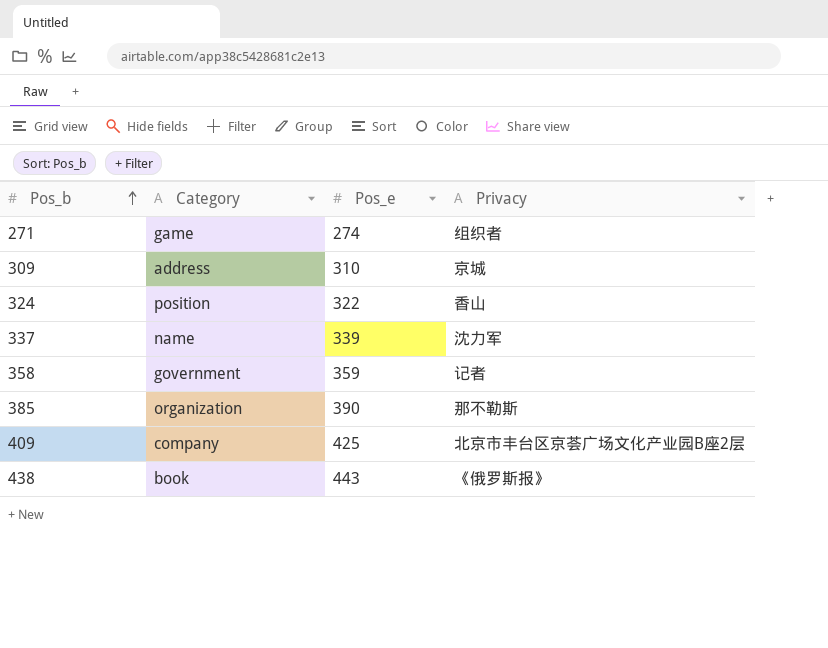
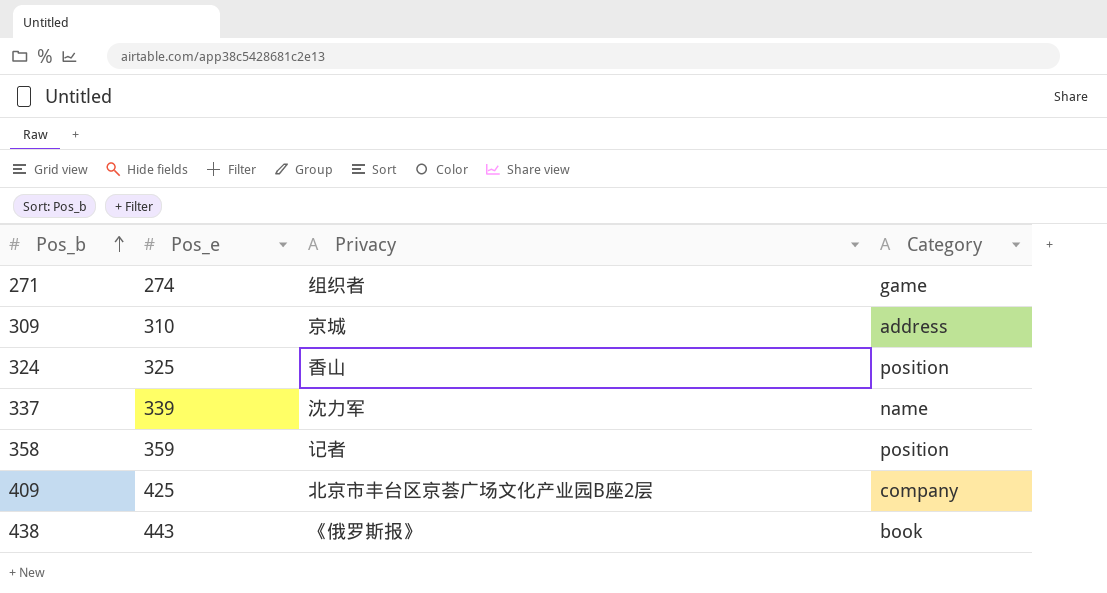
column Category | position: 2 -> 4
row 385: organization | 390 | 那不勒斯 -> none
324 | Pos_e: 322 -> 325
358 | Category: government -> position

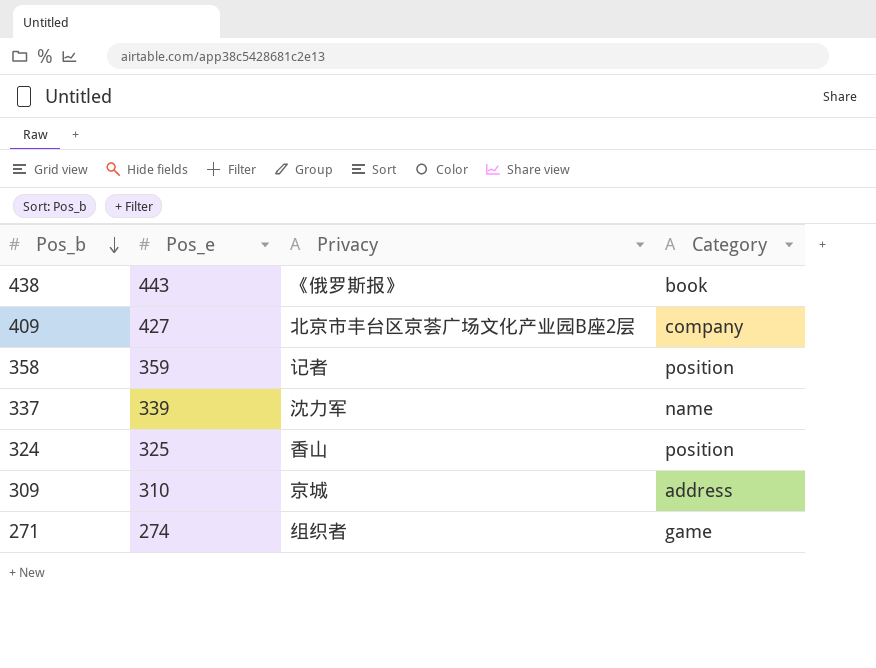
row order: Pos_b ascending -> Pos_b descending
409 | Pos_e: 425 -> 427

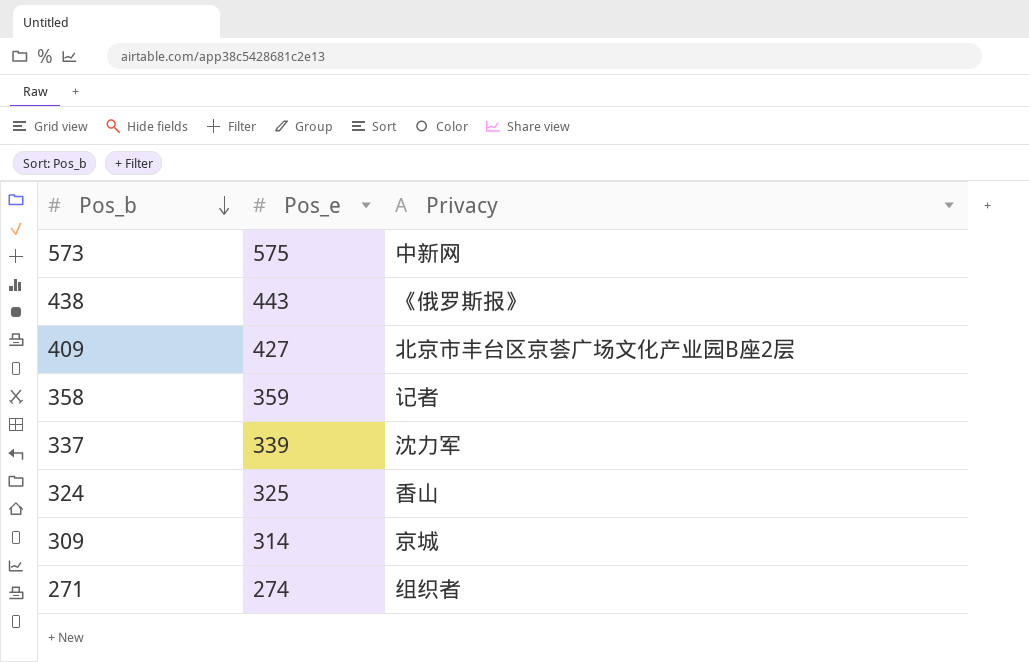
column Category | position: 4 -> none
row 573: none -> 575 | 中新网
309 | Pos_e: 310 -> 314

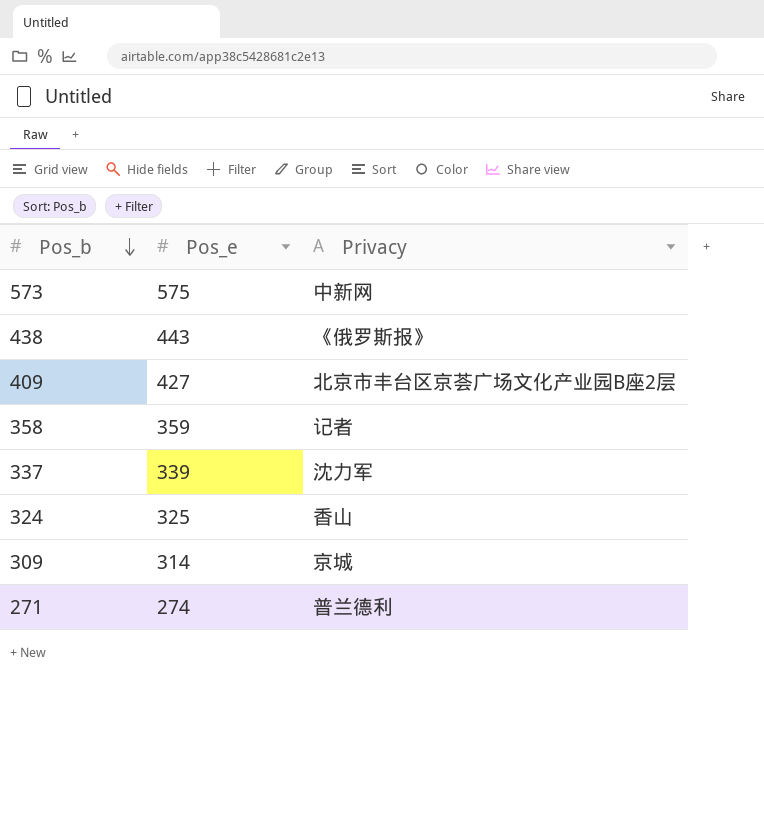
271 | Privacy: 组织者 -> 普兰德利

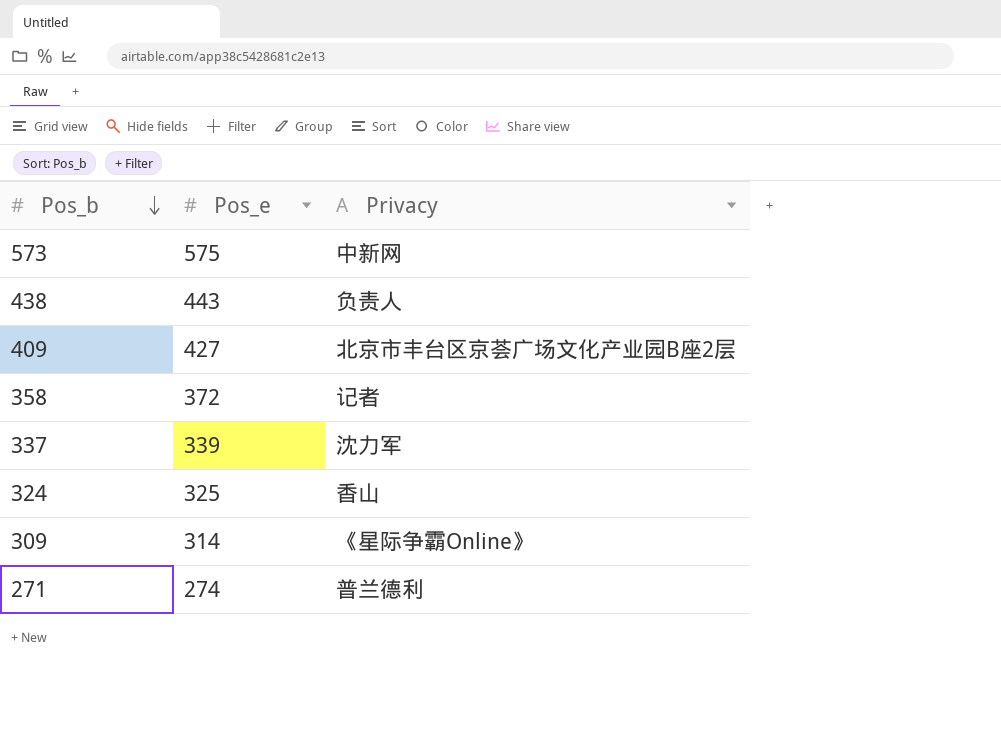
438 | Privacy: 《俄罗斯报》 -> 负责人
358 | Pos_e: 359 -> 372
309 | Privacy: 京城 -> 《星际争霸Online》

